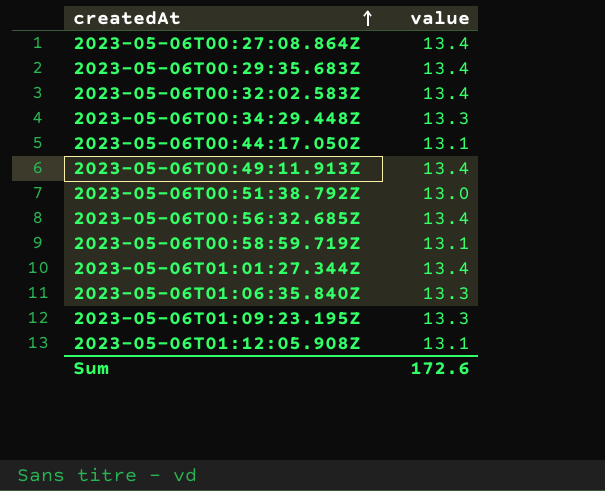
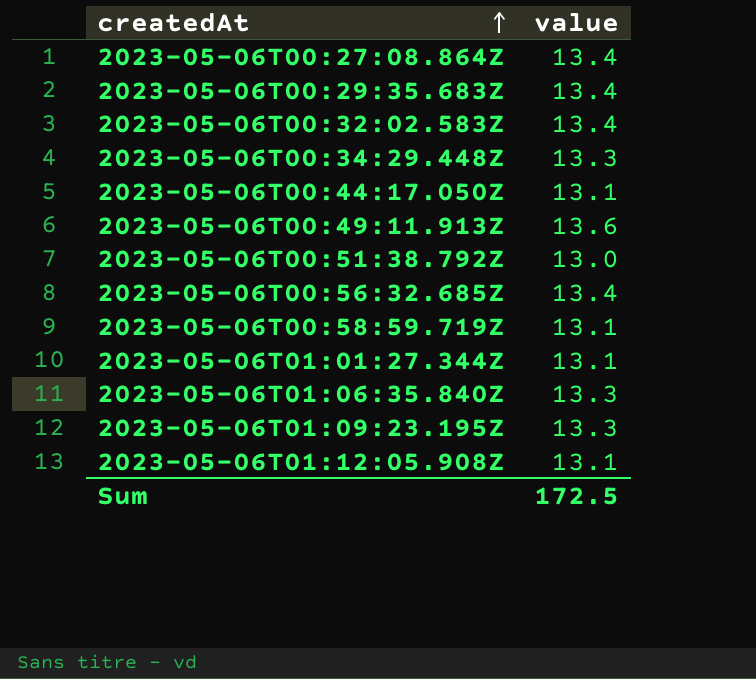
2023-05-06T00:49:11.913Z | value: 13.4 -> 13.6
2023-05-06T01:01:27.344Z | value: 13.4 -> 13.1
Sum | value: 172.6 -> 172.5

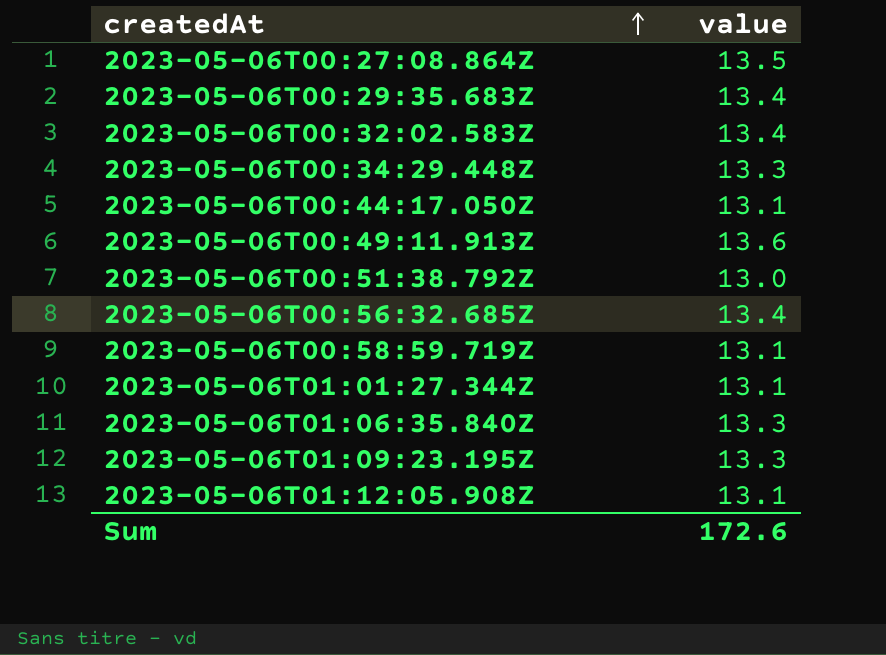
2023-05-06T00:27:08.864Z | value: 13.4 -> 13.5
Sum | value: 172.5 -> 172.6

